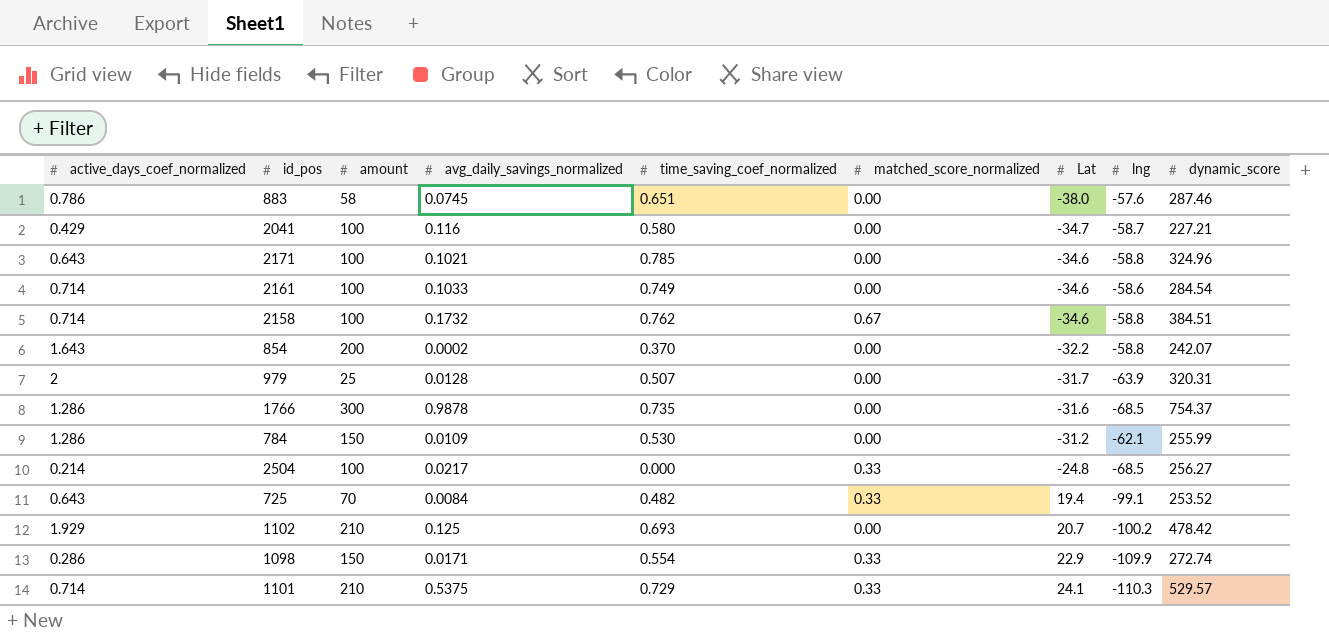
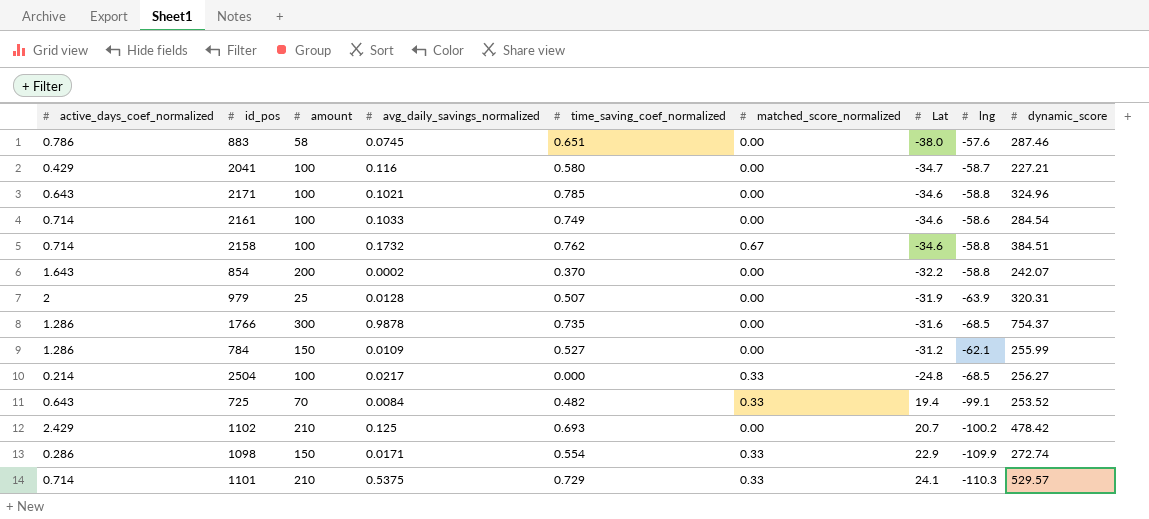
979 | Lat: -31.7 -> -31.9
784 | time_saving_coef_normalized: 0.530 -> 0.527
1102 | active_days_coef_normalized: 1.929 -> 2.429

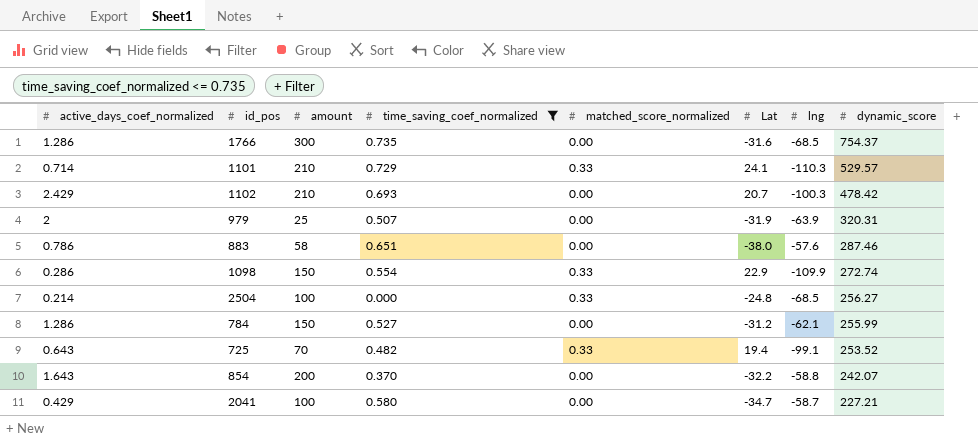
filter: none -> time_saving_coef_normalized <= 0.735
row order: Lat ascending -> dynamic_score descending
column avg_daily_savings_normalized | position: 4 -> none
1102 | lng: -100.2 -> -100.3

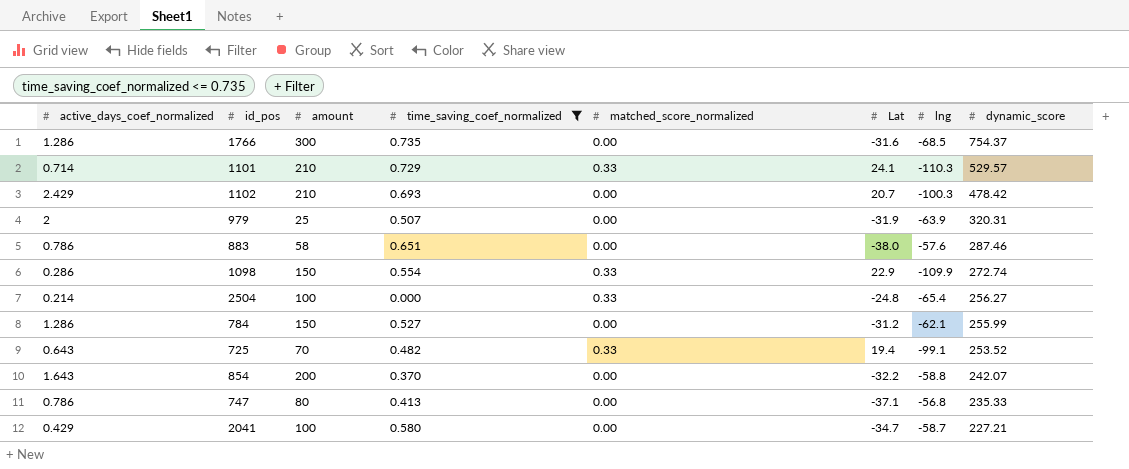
2504 | lng: -68.5 -> -65.4
row 747: none -> 0.786 | 80 | 0.413 | 0.00 | -37.1 | -56.8 | 235.33

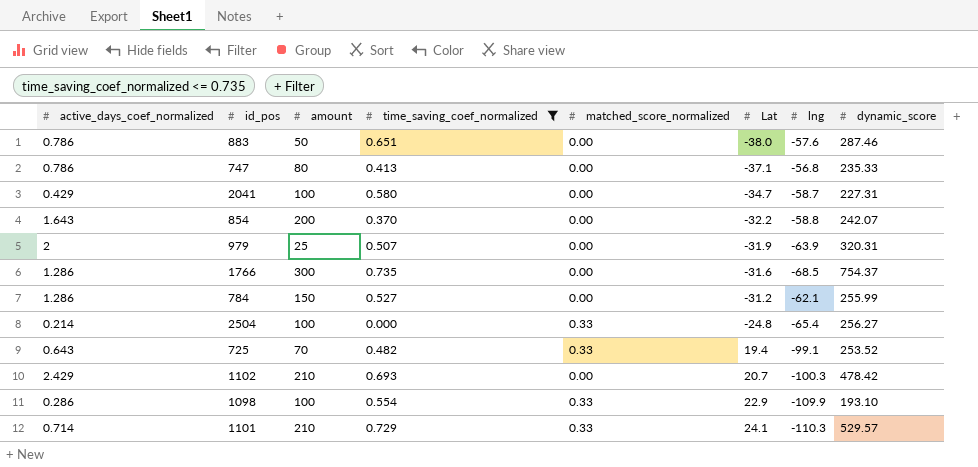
row order: dynamic_score descending -> Lat ascending
883 | amount: 58 -> 50
2041 | dynamic_score: 227.21 -> 227.31
1098 | amount: 150 -> 100
1098 | dynamic_score: 272.74 -> 193.10

